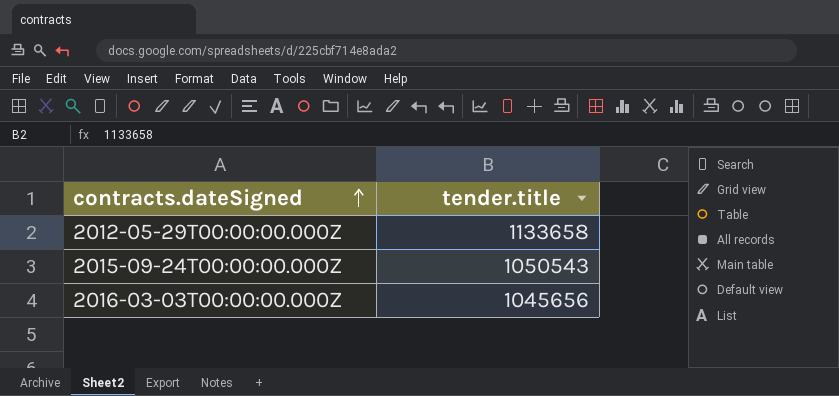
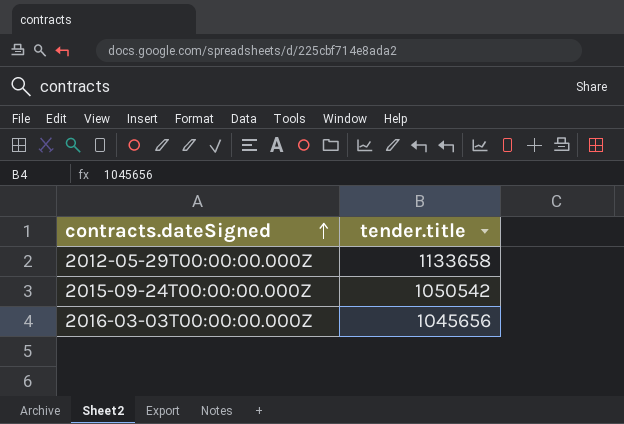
2015-09-24T00:00:00.000Z | tender.title: 1050543 -> 1050542

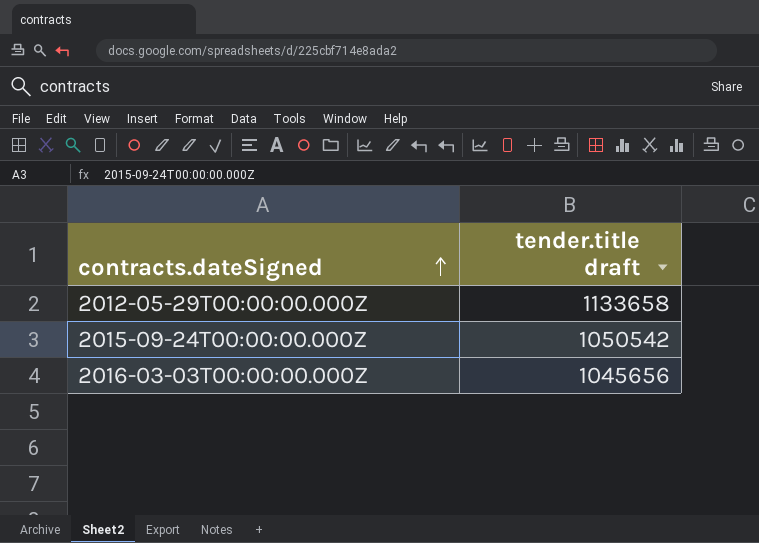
column name: tender.title -> tender.title draft

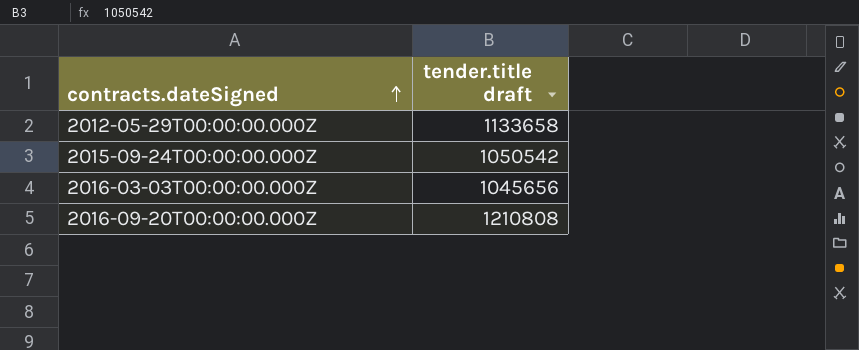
row 2016-09-20T00:00:00.000Z: none -> 1210808

